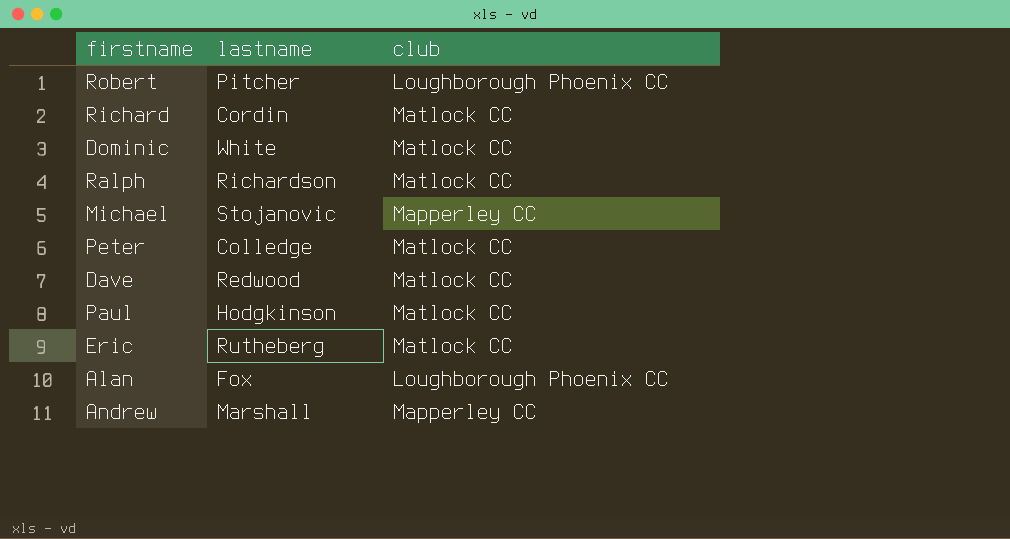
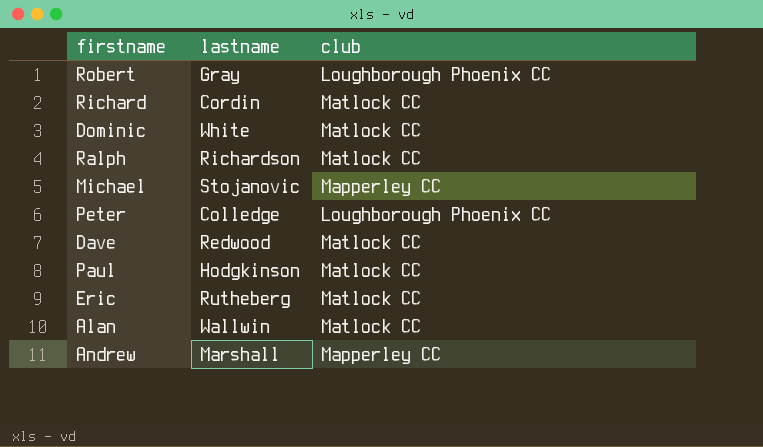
Robert | lastname: Pitcher -> Gray
Peter | club: Matlock CC -> Loughborough Phoenix CC
Alan | lastname: Fox -> Wallwin
Alan | club: Loughborough Phoenix CC -> Matlock CC

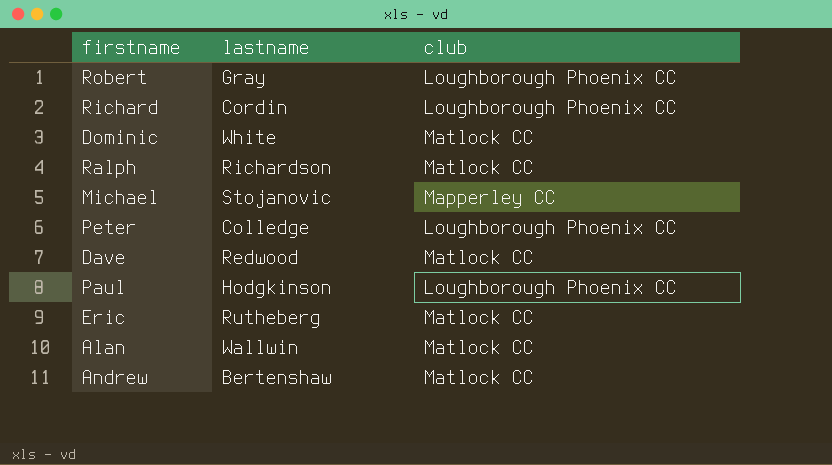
Richard | club: Matlock CC -> Loughborough Phoenix CC
Paul | club: Matlock CC -> Loughborough Phoenix CC
Andrew | lastname: Marshall -> Bertenshaw
Andrew | club: Mapperley CC -> Matlock CC

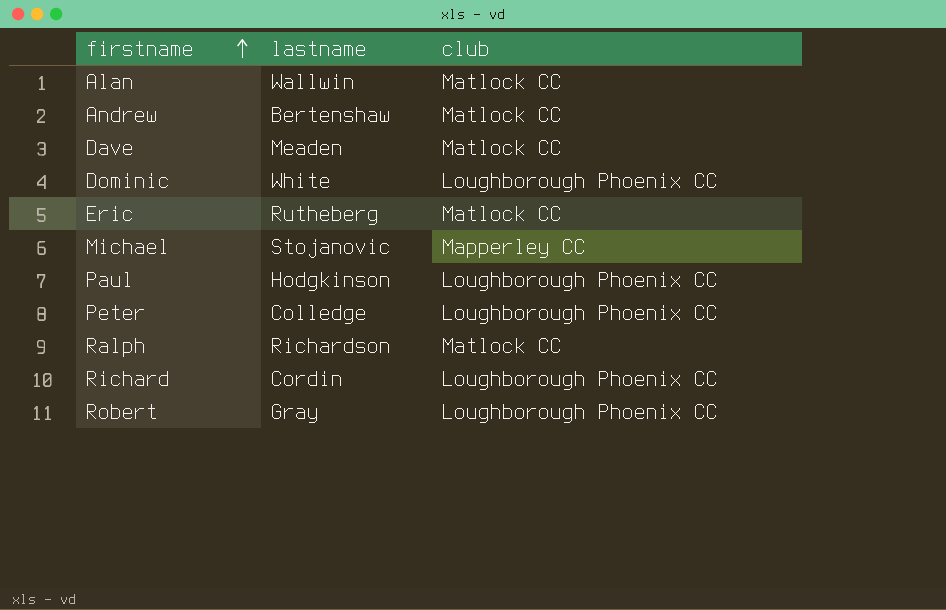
row order: none -> firstname ascending
Dave | lastname: Redwood -> Meaden
Dominic | club: Matlock CC -> Loughborough Phoenix CC

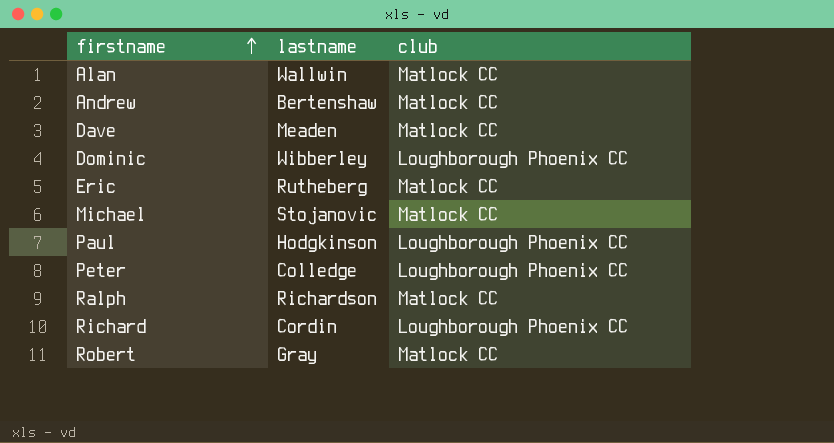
Dominic | lastname: White -> Wibberley
Michael | club: Mapperley CC -> Matlock CC
Robert | club: Loughborough Phoenix CC -> Matlock CC

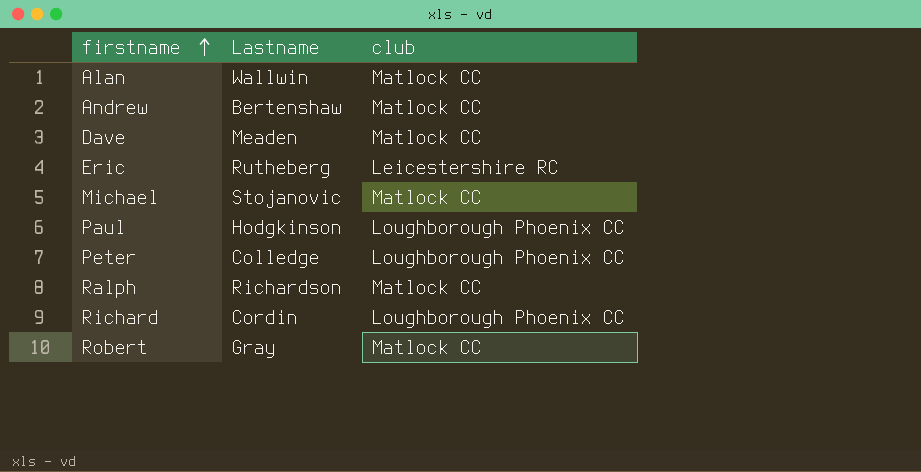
column name: lastname -> Lastname
row Dominic: Wibberley | Loughborough Phoenix CC -> none
Eric | club: Matlock CC -> Leicestershire RC

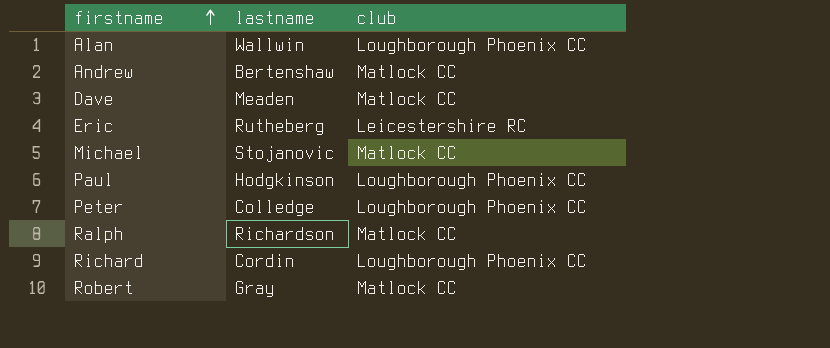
column name: Lastname -> lastname
Alan | club: Matlock CC -> Loughborough Phoenix CC

